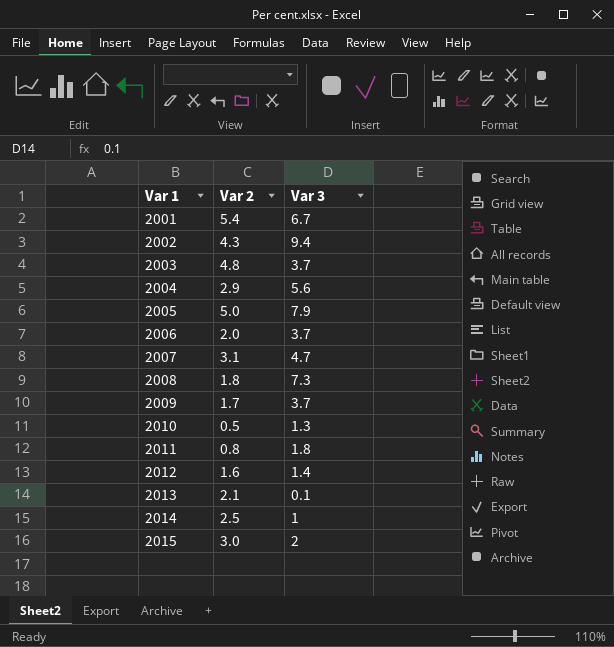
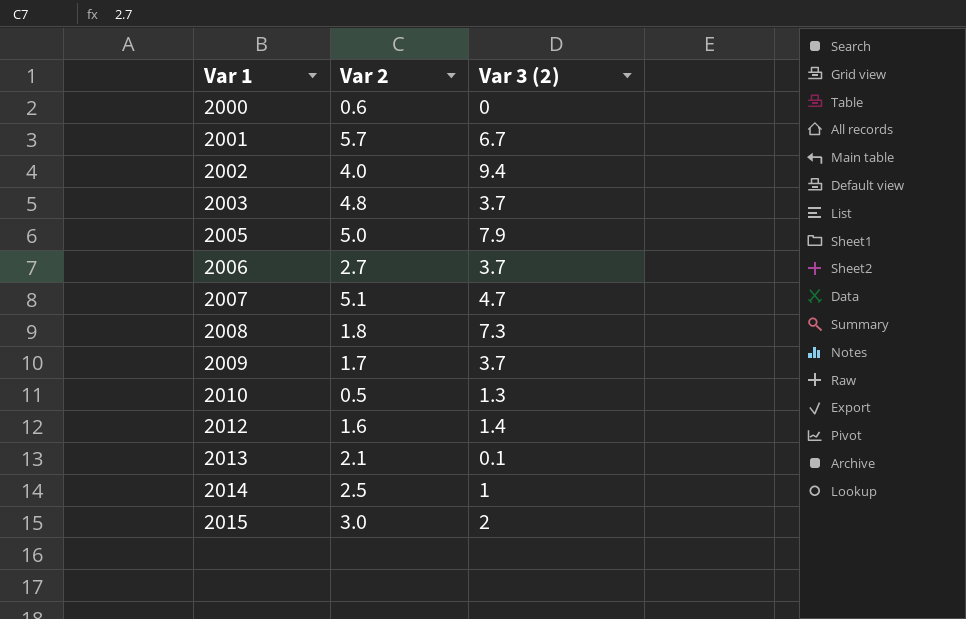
column name: Var 3 -> Var 3 (2)
row 2004: 2.9 | 5.6 -> none
row 2011: 0.8 | 1.8 -> none
row 2000: none -> 0.6 | 0
2001 | Var 2: 5.4 -> 5.7
2002 | Var 2: 4.3 -> 4.0
2006 | Var 2: 2.0 -> 2.7
2007 | Var 2: 3.1 -> 5.1

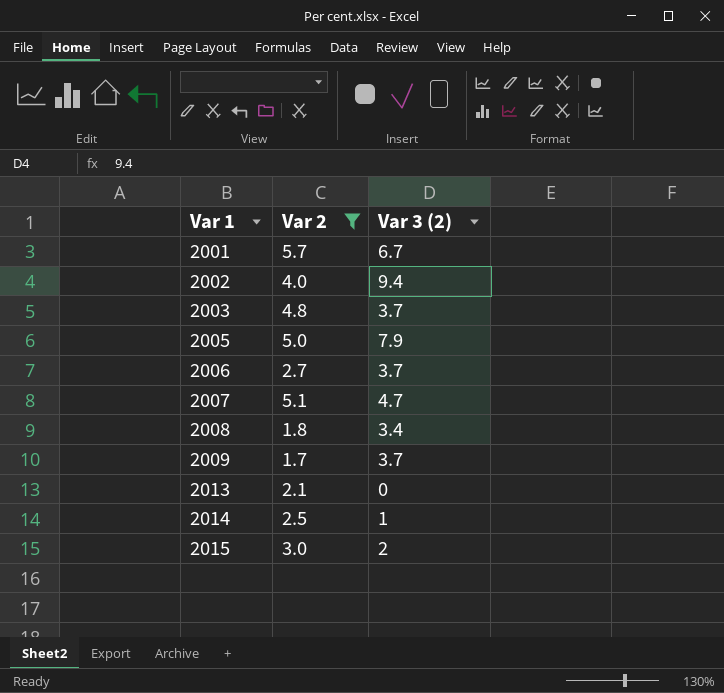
filter: none -> Var 2 >= 1.7
2008 | Var 3 (2): 7.3 -> 3.4
2013 | Var 3 (2): 0.1 -> 0

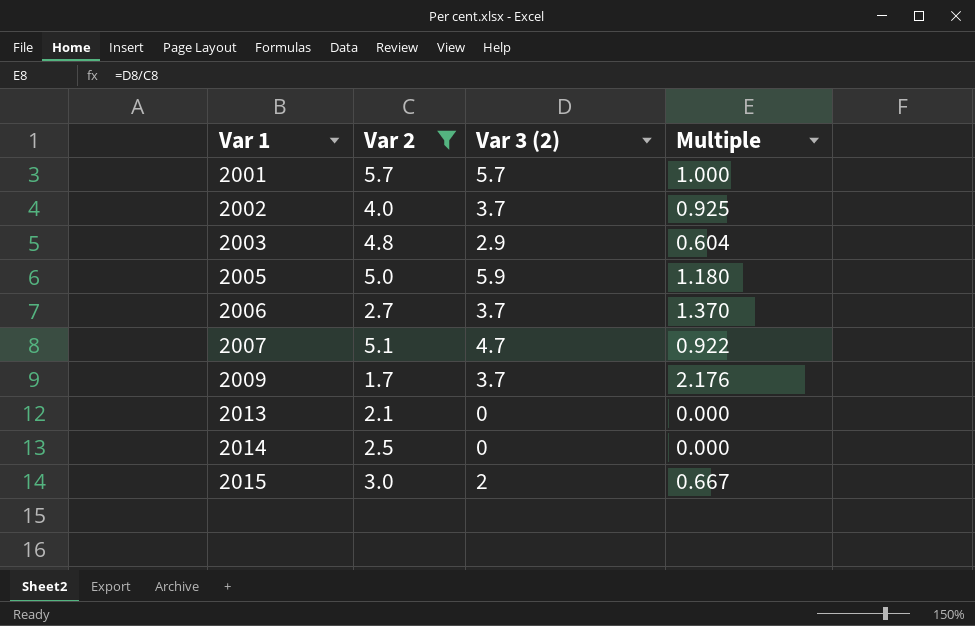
column Multiple | formula: none -> [Var 3 (2)] / [Var 2]
row 2008: 1.8 | 3.4 -> none
2001 | Var 3 (2): 6.7 -> 5.7
2002 | Var 3 (2): 9.4 -> 3.7
2003 | Var 3 (2): 3.7 -> 2.9
2005 | Var 3 (2): 7.9 -> 5.9
2014 | Var 3 (2): 1 -> 0

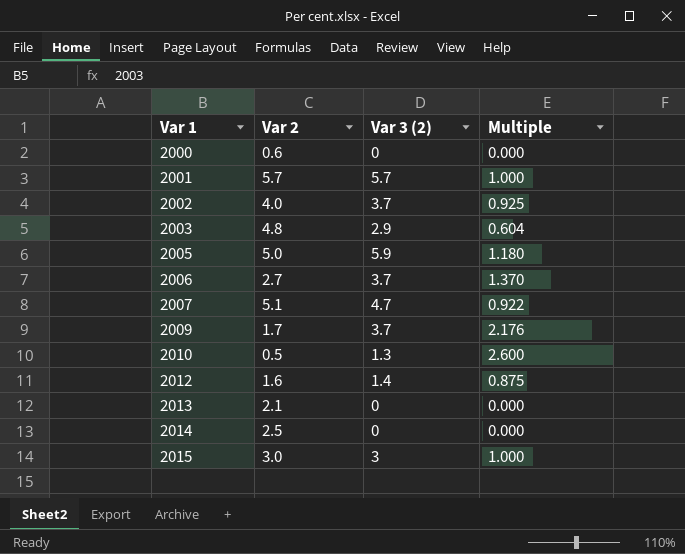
filter: Var 2 >= 1.7 -> none
2015 | Var 3 (2): 2 -> 3
2015 | Multiple: 0.667 -> 1.000

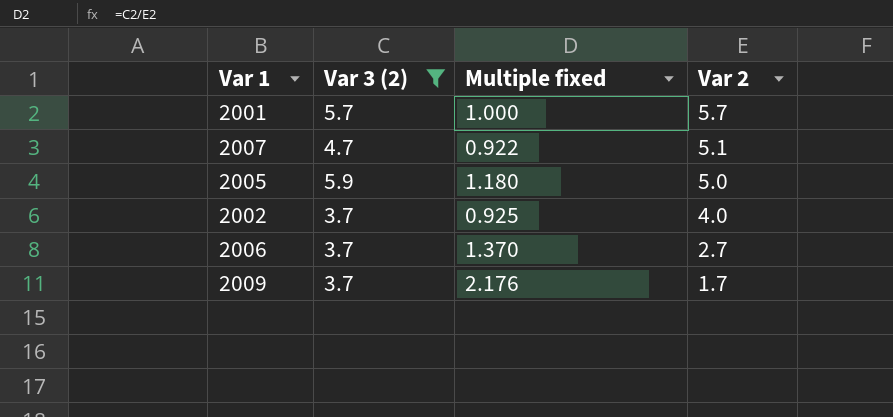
filter: none -> Var 3 (2) >= 3.7
row order: Var 1 ascending -> Var 2 descending
column name: Multiple -> Multiple fixed
column Var 2 | position: 2 -> 4

